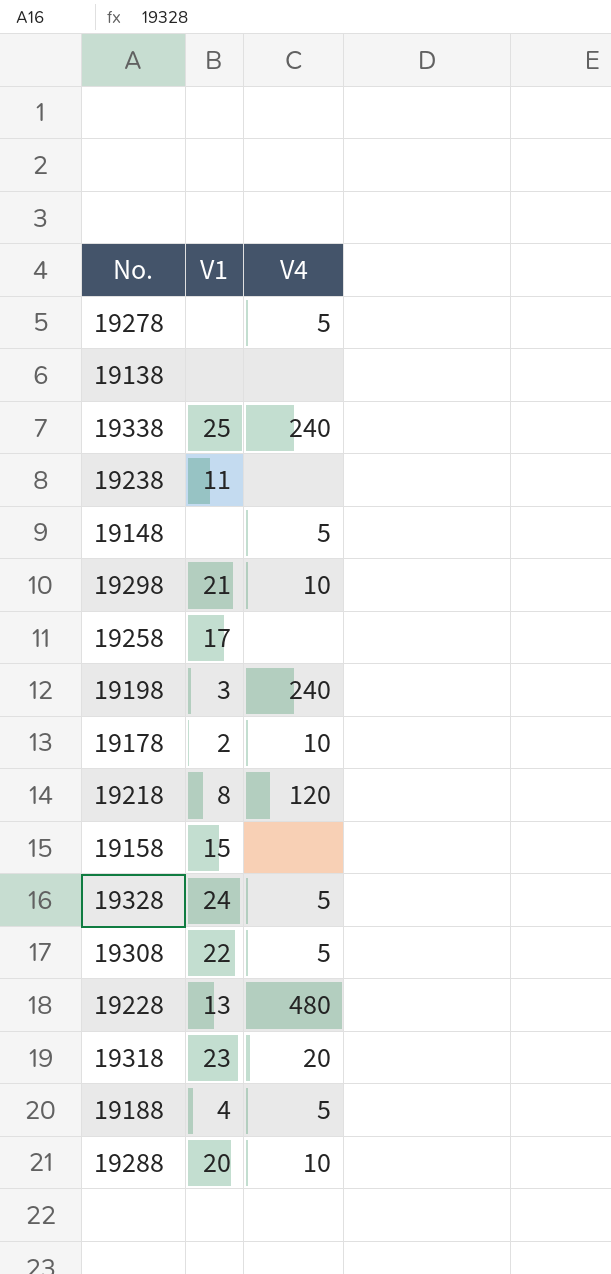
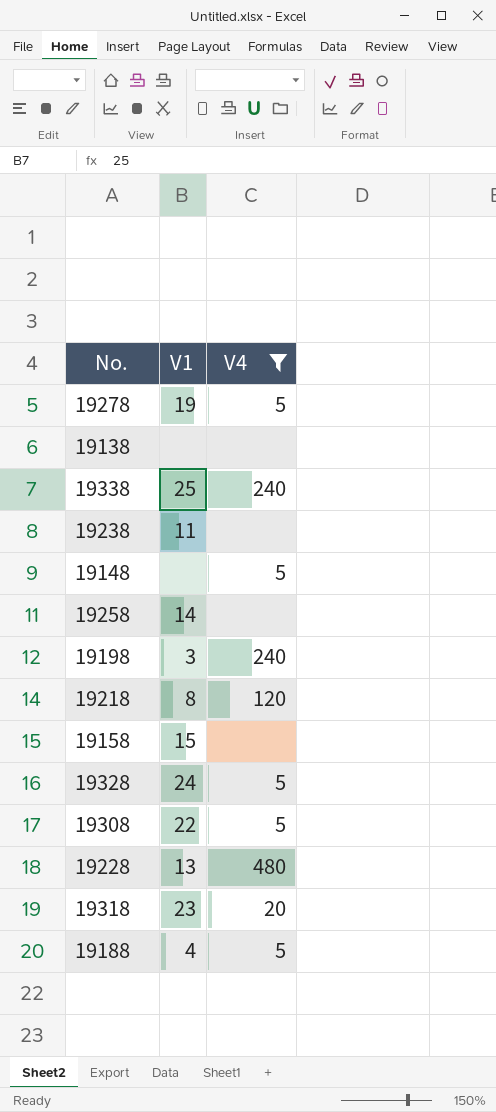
filter: none -> V4 != 10
19278 | V1: none -> 19
19258 | V1: 17 -> 14

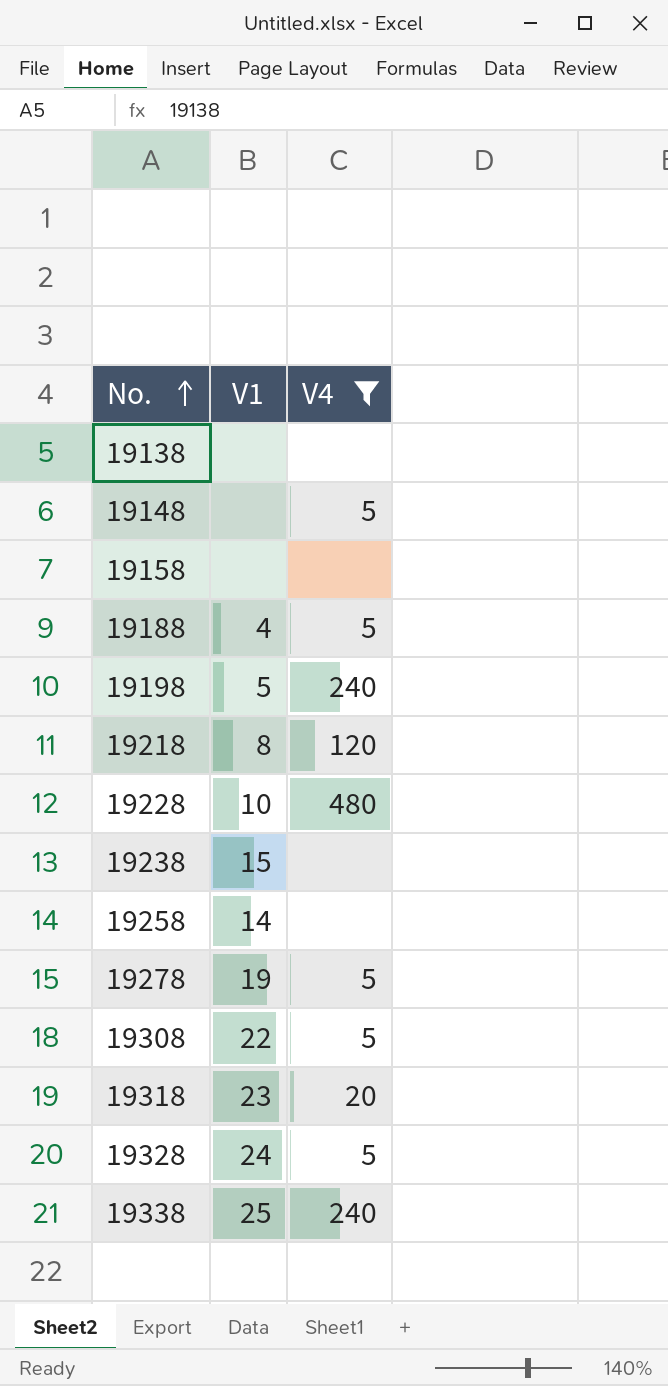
row order: none -> No. ascending
19158 | V1: 15 -> none
19198 | V1: 3 -> 5
19228 | V1: 13 -> 10
19238 | V1: 11 -> 15

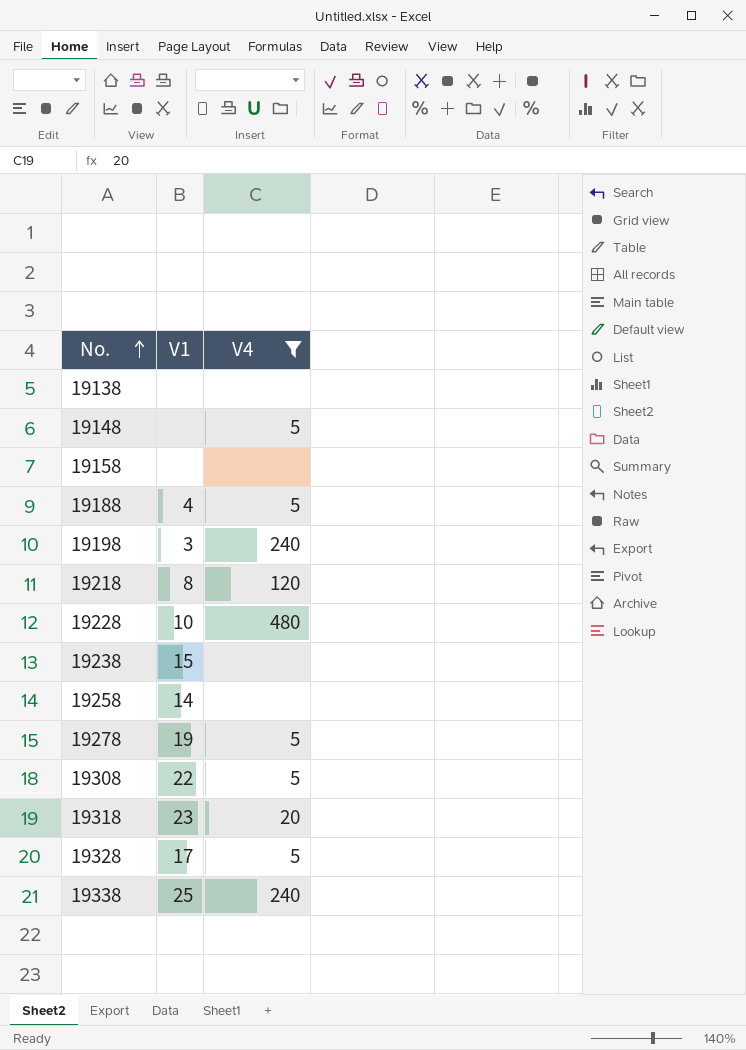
19198 | V1: 5 -> 3
19328 | V1: 24 -> 17

